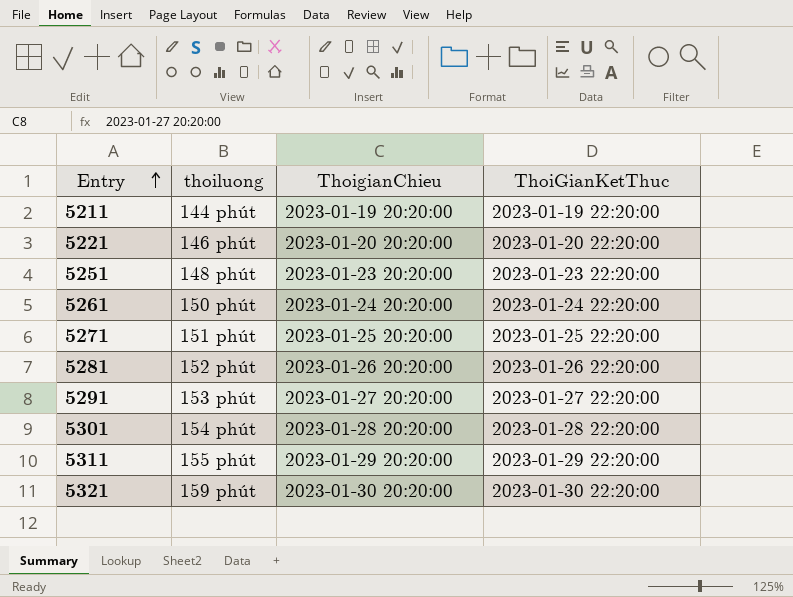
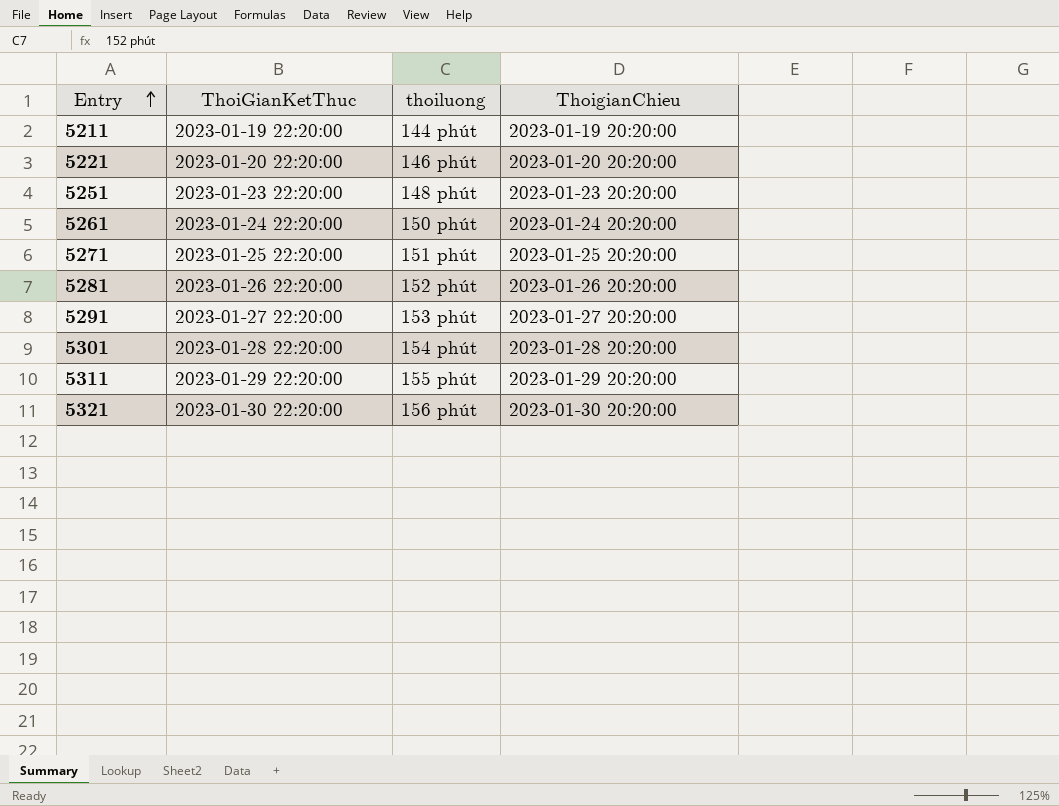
column ThoiGianKetThuc | position: 4 -> 2
5321 | thoiluong: 159 phút -> 156 phút

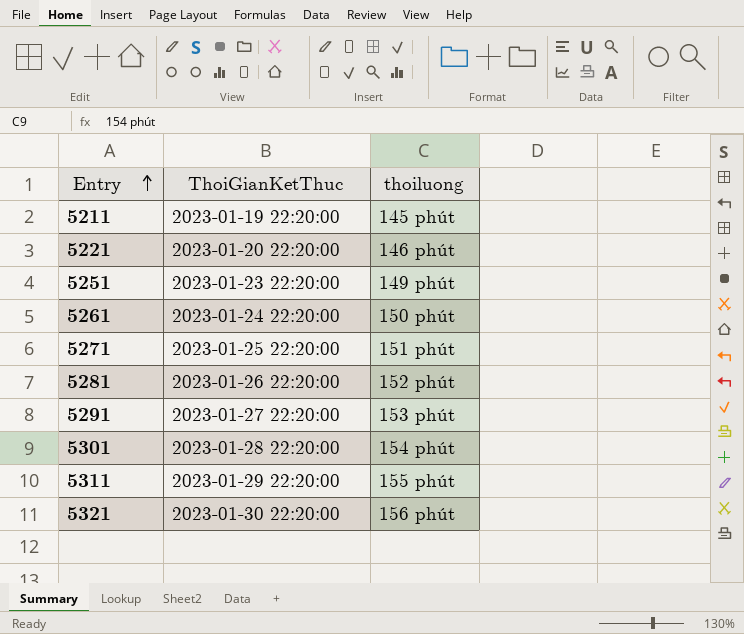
column ThoigianChieu | position: 4 -> none
5211 | thoiluong: 144 phút -> 145 phút
5251 | thoiluong: 148 phút -> 149 phút

